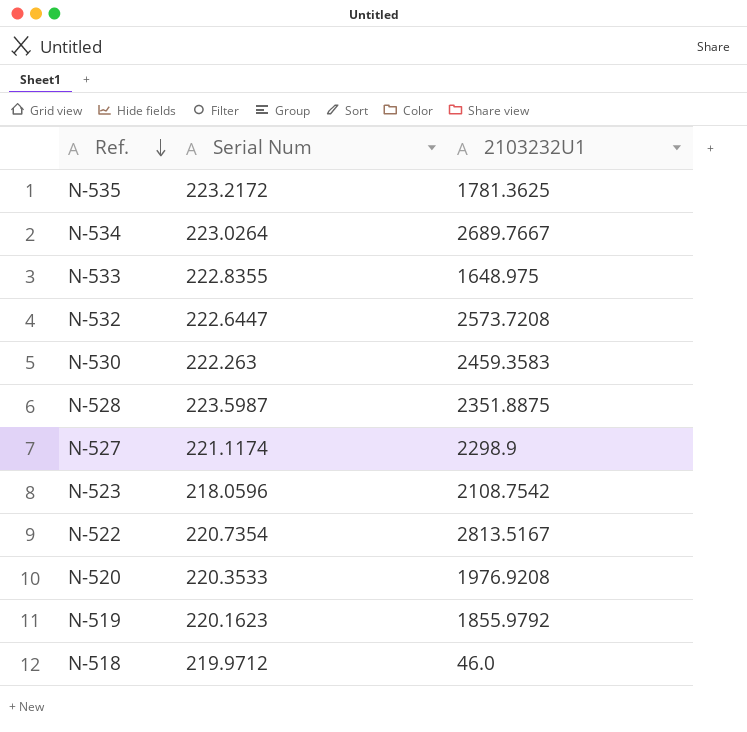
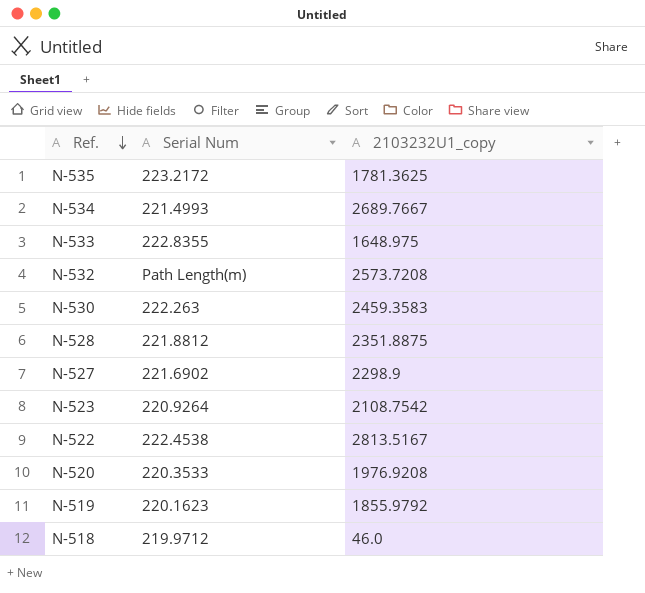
column name: 2103232U1 -> 2103232U1_copy
N-534 | Serial Num: 223.0264 -> 221.4993
N-532 | Serial Num: 222.6447 -> Path Length(m)
N-528 | Serial Num: 223.5987 -> 221.8812
N-527 | Serial Num: 221.1174 -> 221.6902
N-523 | Serial Num: 218.0596 -> 220.9264
N-522 | Serial Num: 220.7354 -> 222.4538

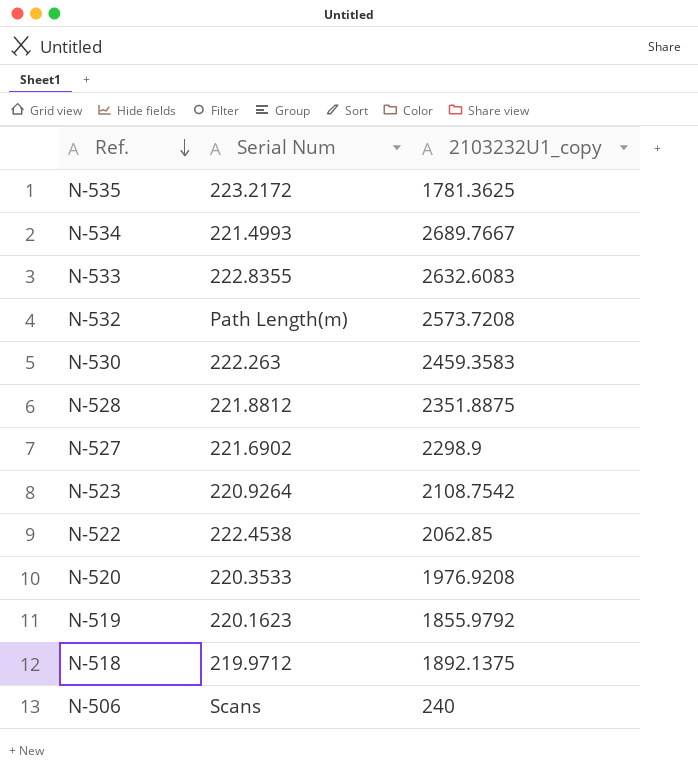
N-533 | 2103232U1_copy: 1648.975 -> 2632.6083
N-522 | 2103232U1_copy: 2813.5167 -> 2062.85
N-518 | 2103232U1_copy: 46.0 -> 1892.1375
row N-506: none -> Scans | 240

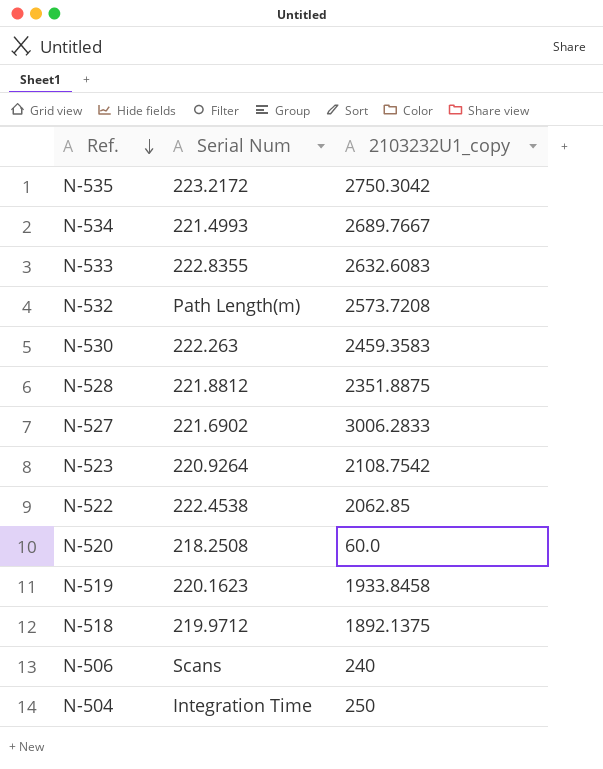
N-535 | 2103232U1_copy: 1781.3625 -> 2750.3042
N-527 | 2103232U1_copy: 2298.9 -> 3006.2833
N-520 | Serial Num: 220.3533 -> 218.2508
N-520 | 2103232U1_copy: 1976.9208 -> 60.0
N-519 | 2103232U1_copy: 1855.9792 -> 1933.8458
row N-504: none -> Integration Time | 250

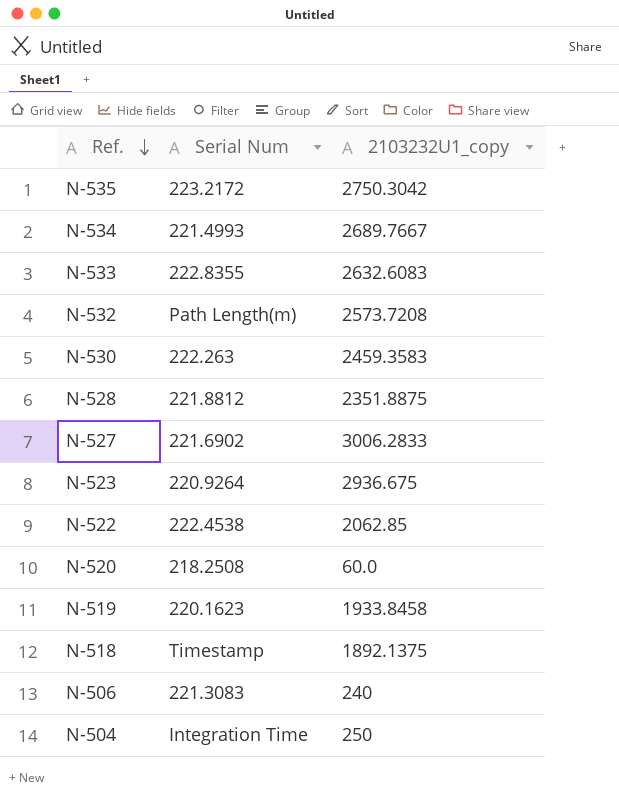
N-523 | 2103232U1_copy: 2108.7542 -> 2936.675
N-518 | Serial Num: 219.9712 -> Timestamp
N-506 | Serial Num: Scans -> 221.3083

